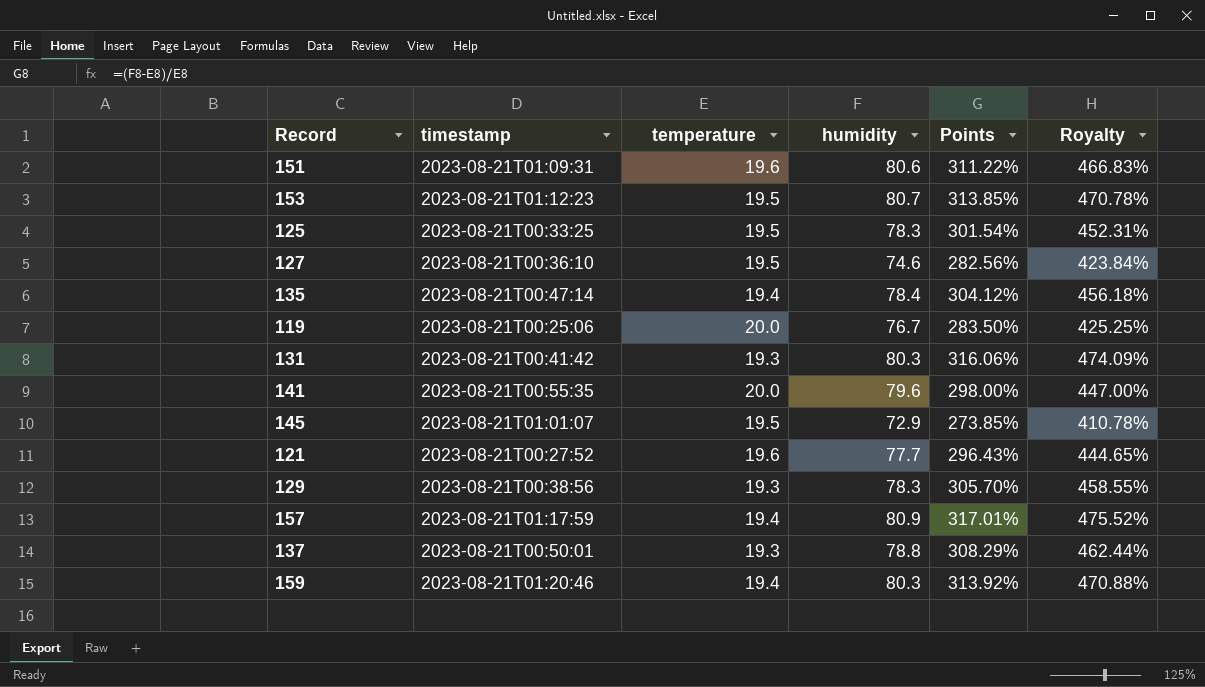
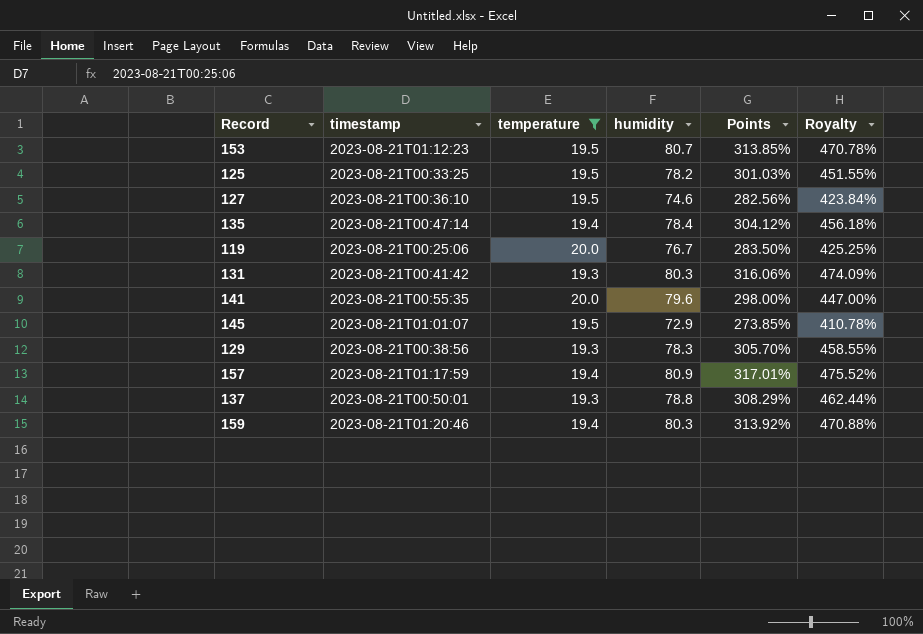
filter: none -> temperature != 19.6
125 | humidity: 78.3 -> 78.2
125 | Points: 301.54% -> 301.03%
125 | Royalty: 452.31% -> 451.55%

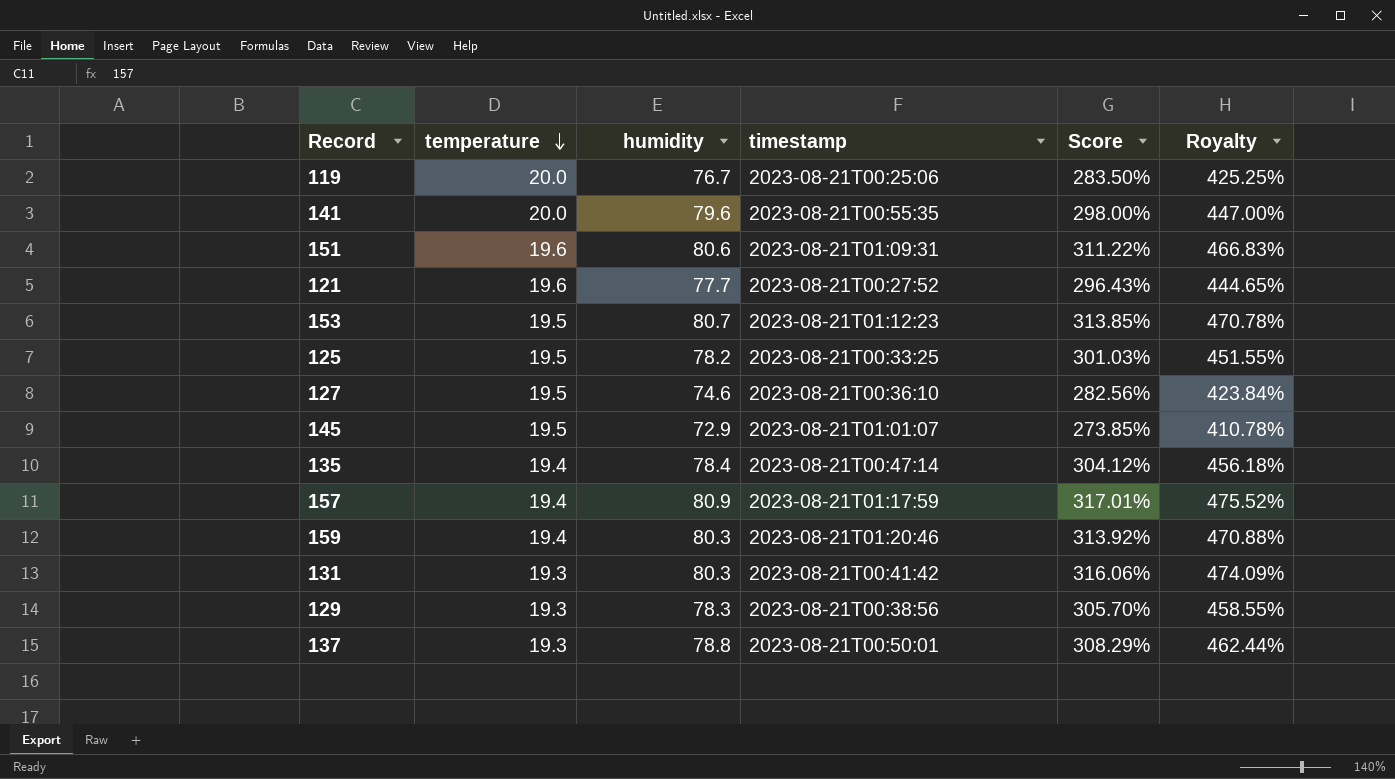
filter: temperature != 19.6 -> none
row order: none -> temperature descending
column timestamp | position: 2 -> 4
column name: Points -> Score

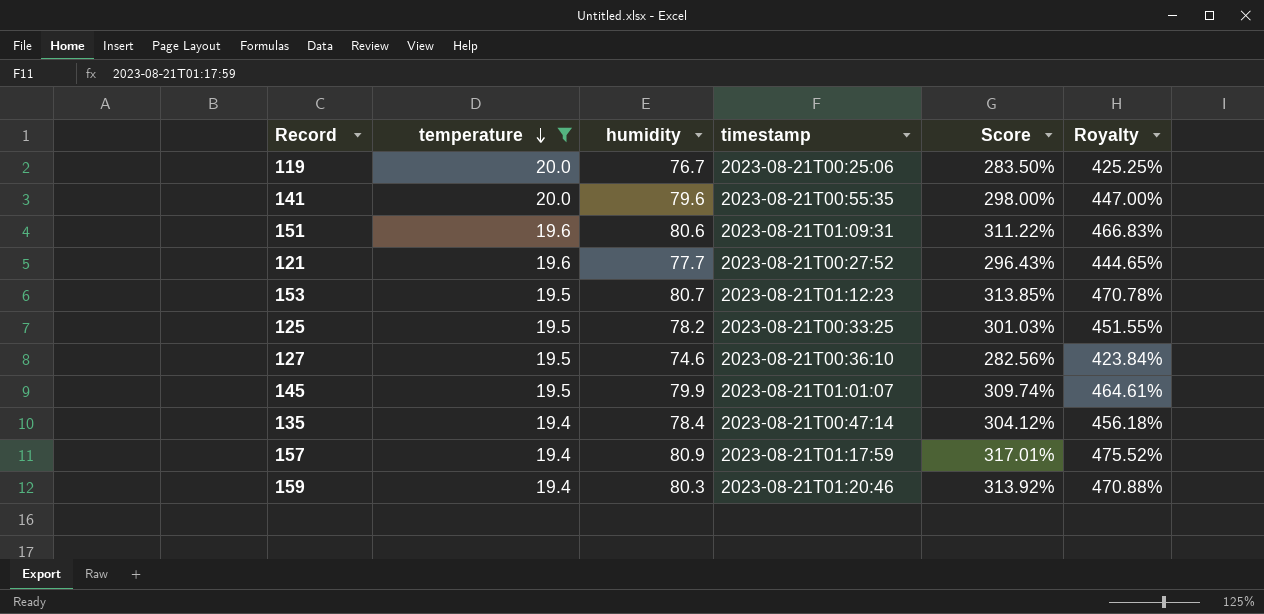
filter: none -> temperature != 19.3
145 | humidity: 72.9 -> 79.9
145 | Score: 273.85% -> 309.74%
145 | Royalty: 410.78% -> 464.61%

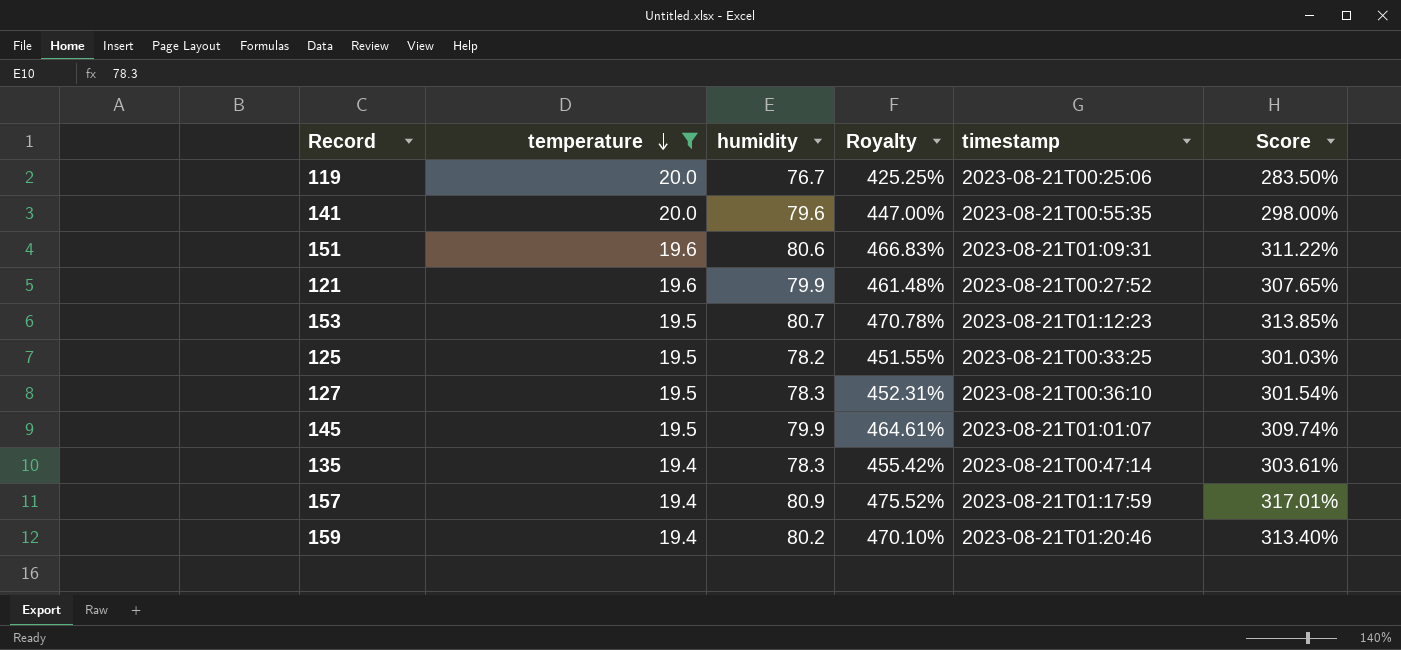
column Royalty | position: 6 -> 4
121 | humidity: 77.7 -> 79.9
121 | Royalty: 444.65% -> 461.48%
121 | Score: 296.43% -> 307.65%
127 | humidity: 74.6 -> 78.3
127 | Royalty: 423.84% -> 452.31%
127 | Score: 282.56% -> 301.54%
135 | humidity: 78.4 -> 78.3
135 | Royalty: 456.18% -> 455.42%
135 | Score: 304.12% -> 303.61%
159 | humidity: 80.3 -> 80.2
159 | Royalty: 470.88% -> 470.10%
159 | Score: 313.92% -> 313.40%

